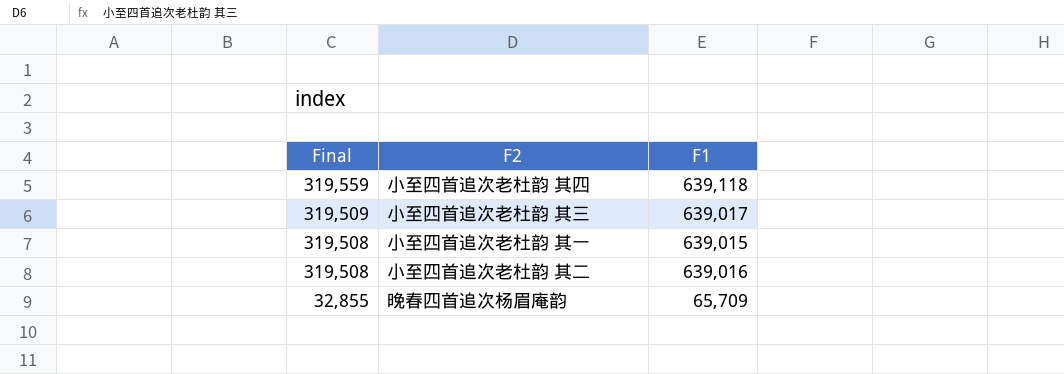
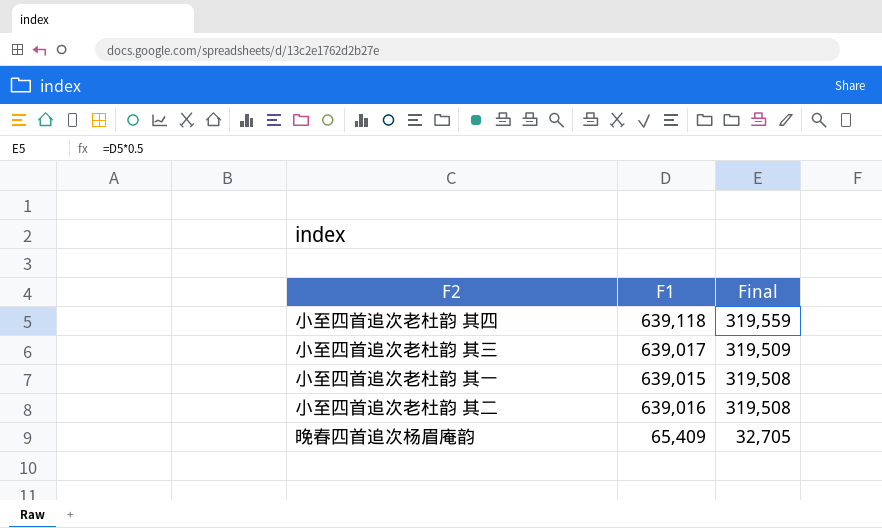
column Final | position: 1 -> 3
晚春四首追次杨眉庵韵 | F1: 65,709 -> 65,409
晚春四首追次杨眉庵韵 | Final: 32,855 -> 32,705

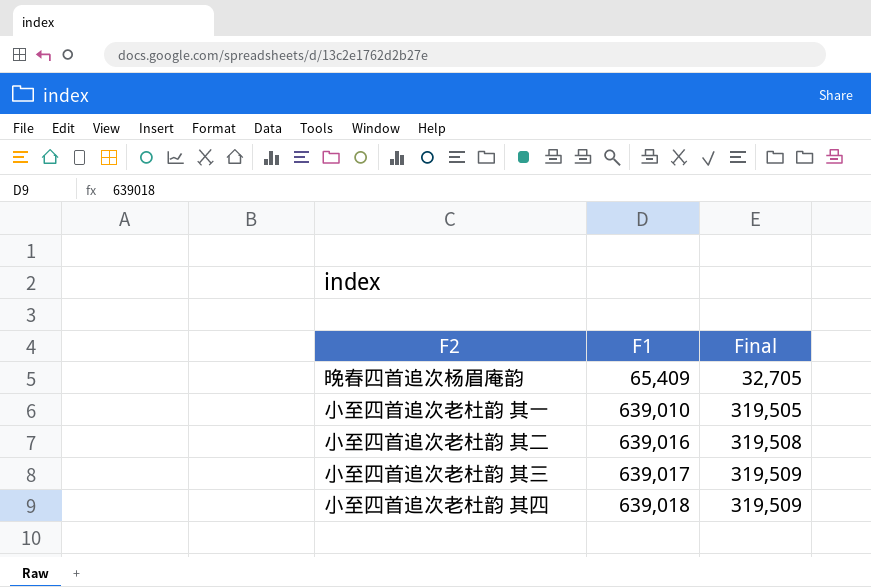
row order: Final descending -> F1 ascending
小至四首追次老杜韵 其一 | F1: 639,015 -> 639,010
小至四首追次老杜韵 其一 | Final: 319,508 -> 319,505
小至四首追次老杜韵 其四 | F1: 639,118 -> 639,018
小至四首追次老杜韵 其四 | Final: 319,559 -> 319,509

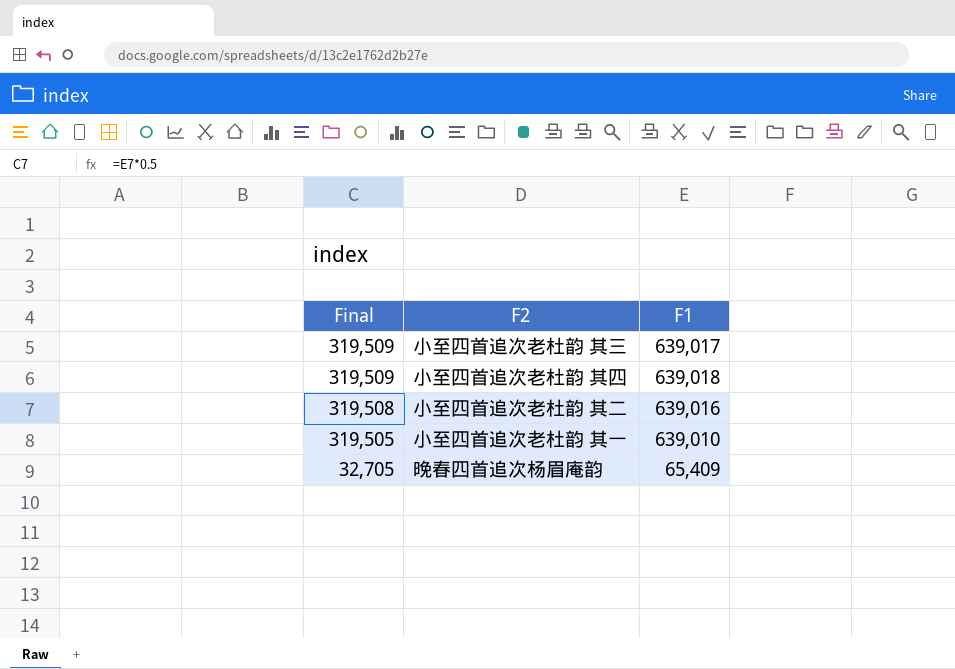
row order: F1 ascending -> Final descending
column Final | position: 3 -> 1

